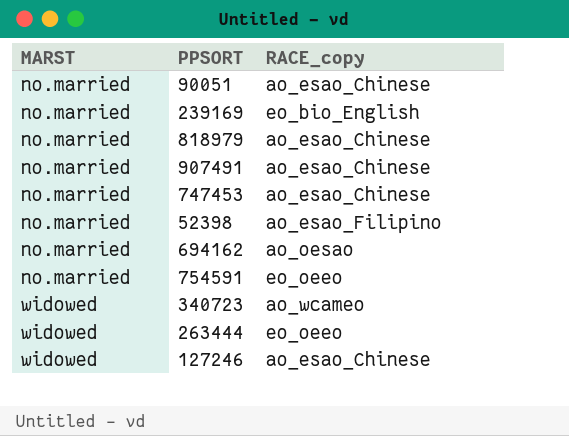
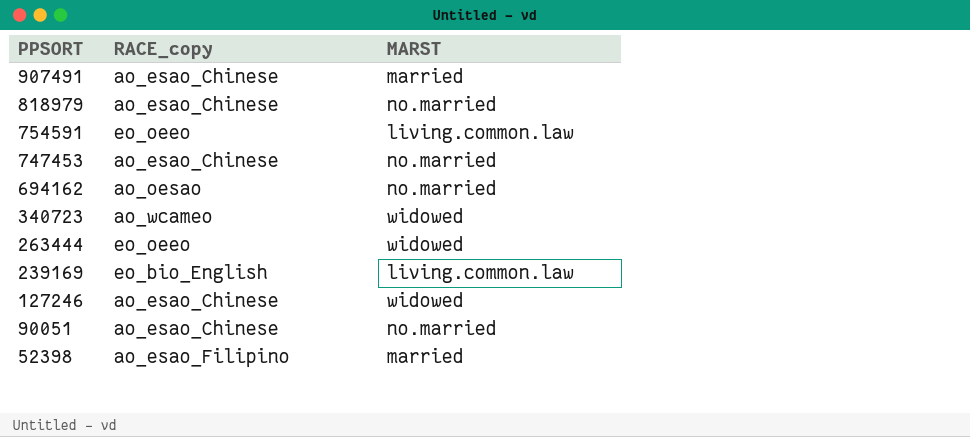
row order: MARST ascending -> PPSORT descending
column MARST | position: 1 -> 3
907491 | MARST: no.married -> married
754591 | MARST: no.married -> living.common.law
239169 | MARST: no.married -> living.common.law
52398 | MARST: no.married -> married

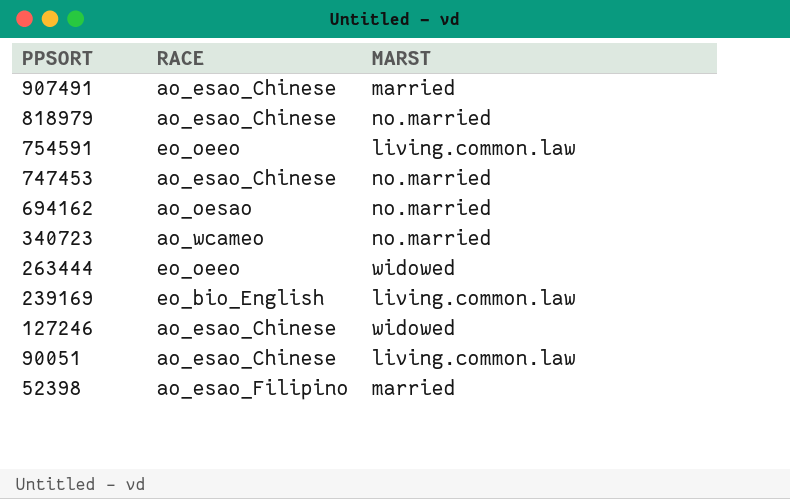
column name: RACE_copy -> RACE
340723 | MARST: widowed -> no.married
90051 | MARST: no.married -> living.common.law

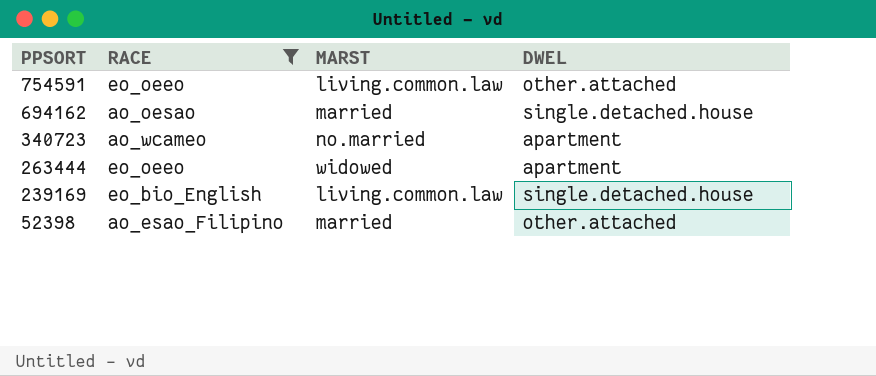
filter: none -> RACE != ao_esao_Chinese
column DWEL | position: none -> 4
694162 | MARST: no.married -> married

